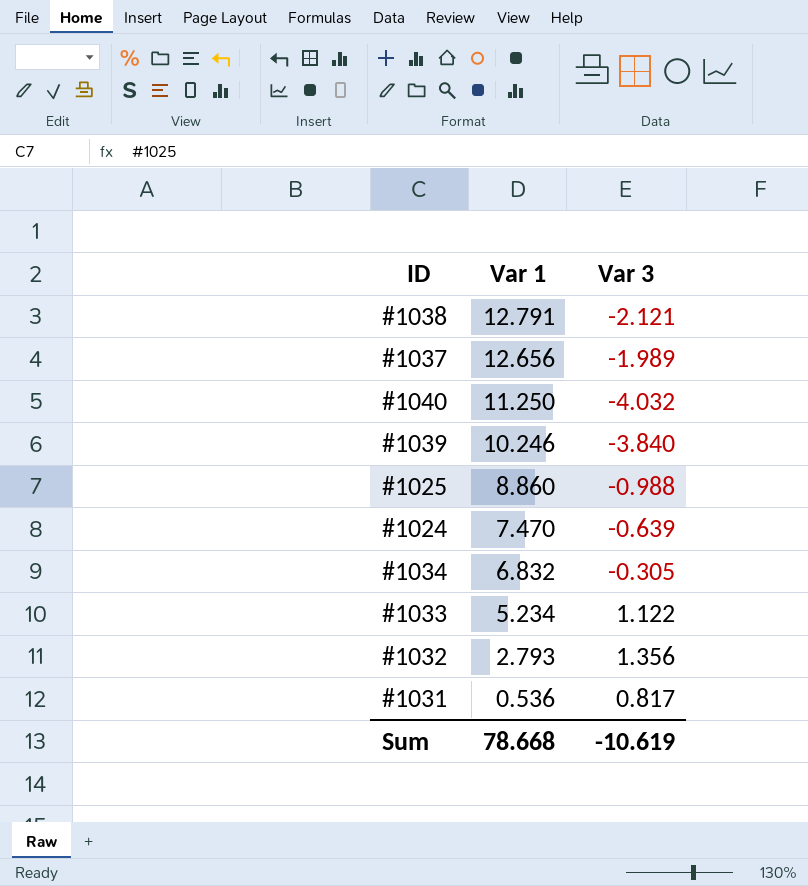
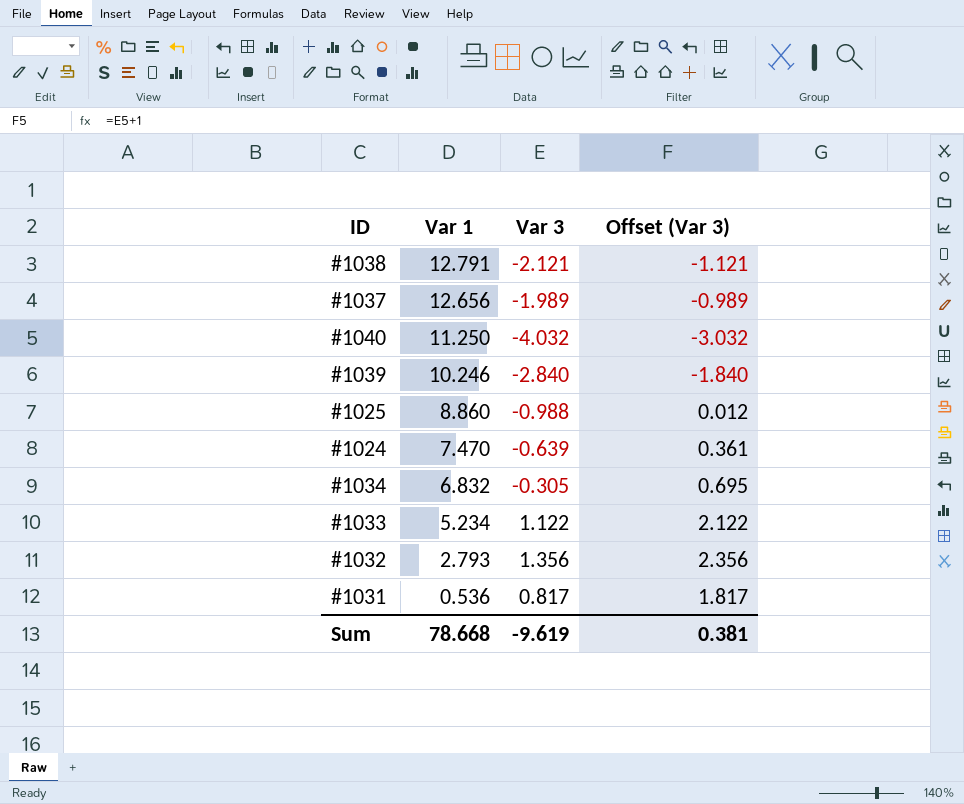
column Offset (Var 3) | formula: none -> [Var 3] + 1
#1039 | Var 3: -3.840 -> -2.840
Sum | Var 3: -10.619 -> -9.619

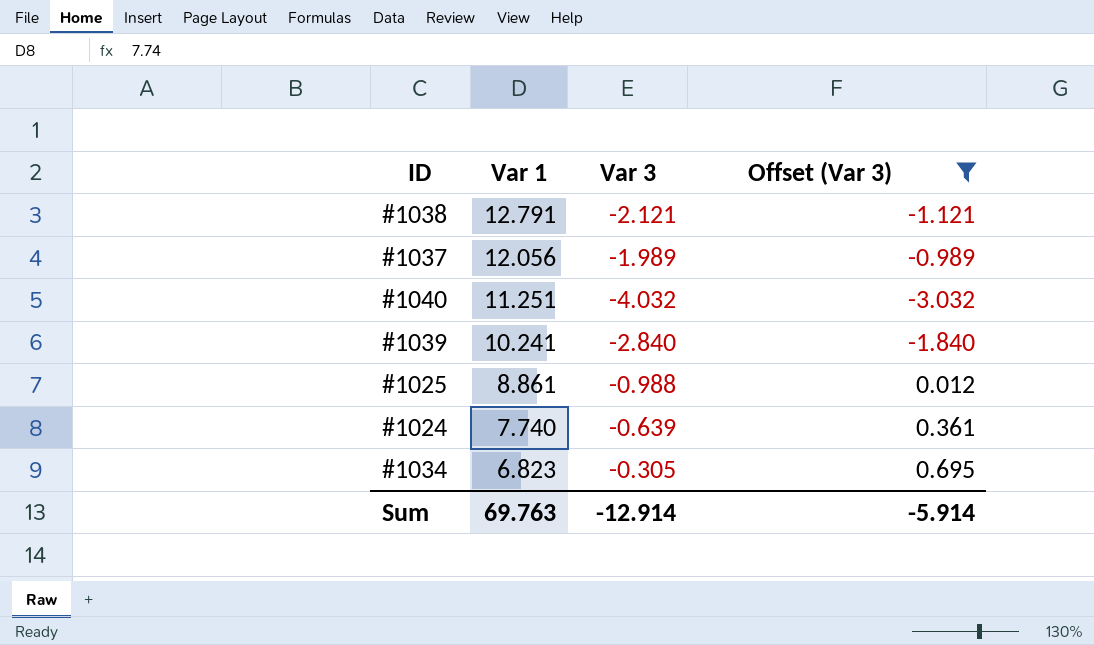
filter: none -> Offset (Var 3) <= 0.695
#1037 | Var 1: 12.656 -> 12.056
#1040 | Var 1: 11.250 -> 11.251
#1039 | Var 1: 10.246 -> 10.241
#1025 | Var 1: 8.860 -> 8.861
#1024 | Var 1: 7.470 -> 7.740
#1034 | Var 1: 6.832 -> 6.823
Sum | Var 1: 78.668 -> 69.763
Sum | Var 3: -9.619 -> -12.914
Sum | Offset (Var 3): 0.381 -> -5.914

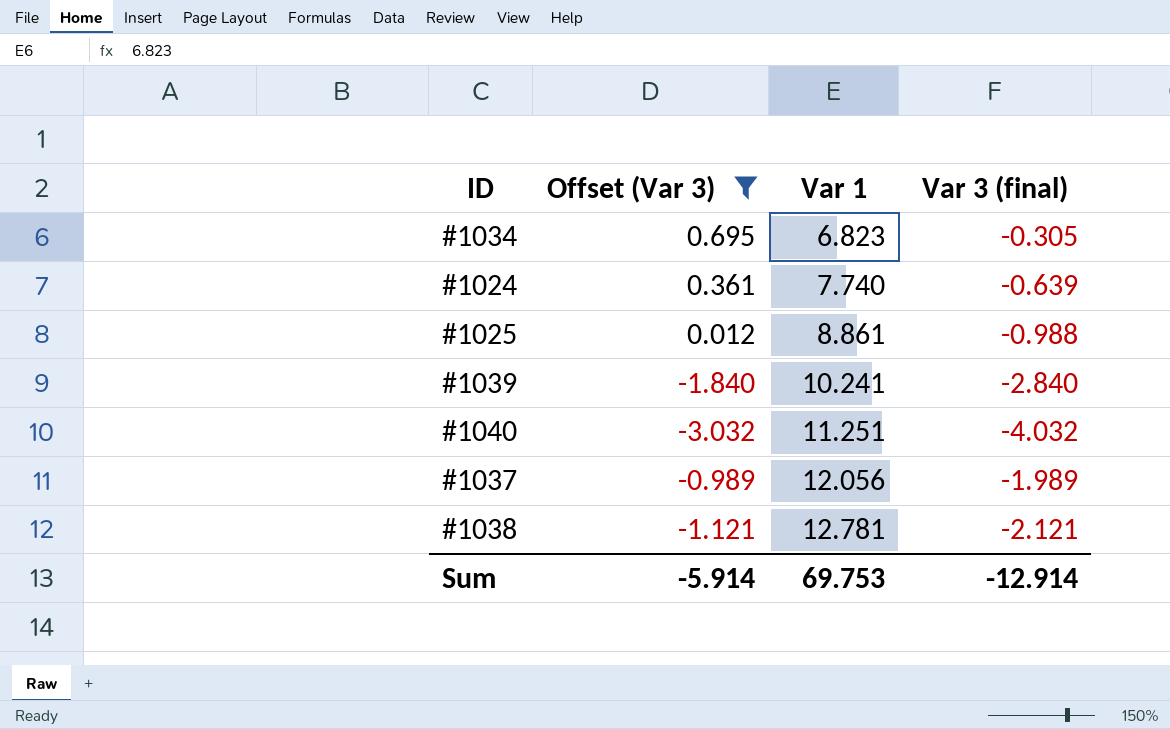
row order: Var 1 descending -> Var 1 ascending
column Offset (Var 3) | position: 4 -> 2
column name: Var 3 -> Var 3 (final)
#1038 | Var 1: 12.791 -> 12.781
Sum | Var 1: 69.763 -> 69.753

